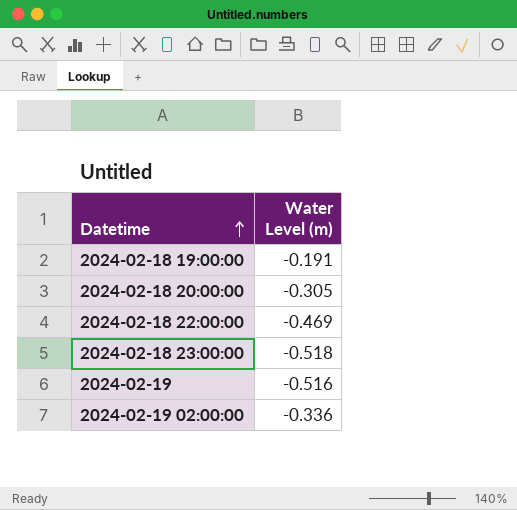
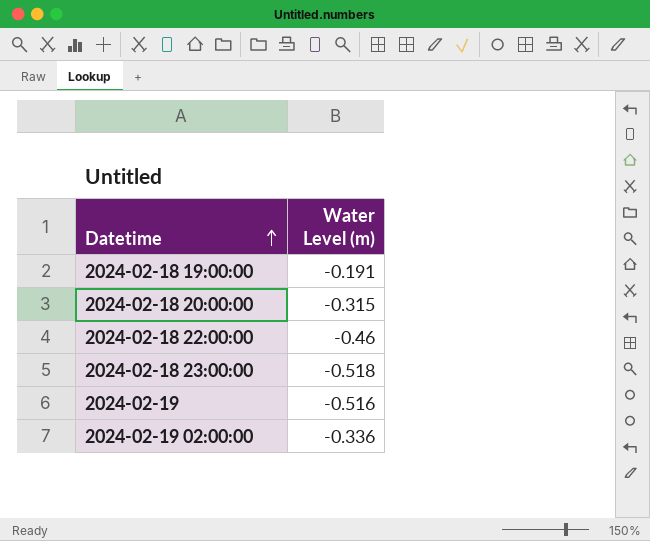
2024-02-18 20:00:00 | Water Level (m): -0.305 -> -0.315
2024-02-18 22:00:00 | Water Level (m): -0.469 -> -0.46

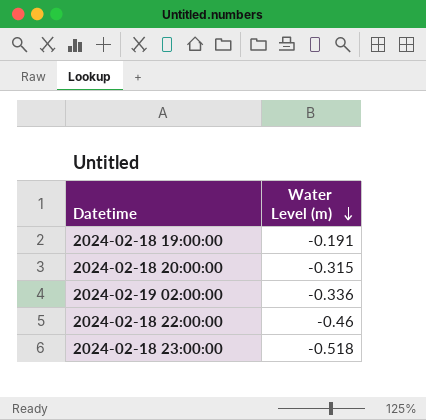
row order: Datetime ascending -> Water Level (m) descending
row 2024-02-19: -0.516 -> none

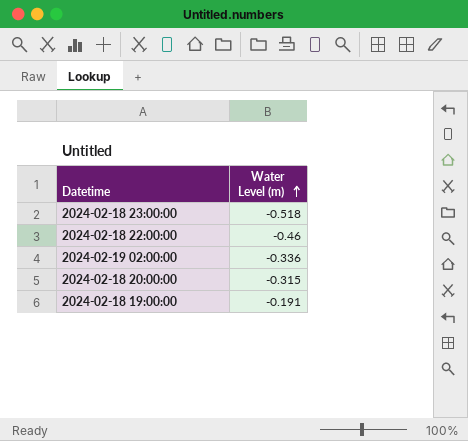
row order: Water Level (m) descending -> Water Level (m) ascending

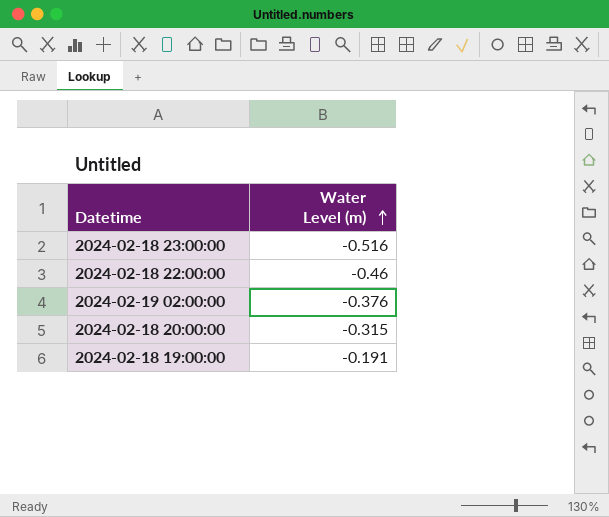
2024-02-18 23:00:00 | Water Level (m): -0.518 -> -0.516
2024-02-19 02:00:00 | Water Level (m): -0.336 -> -0.376

